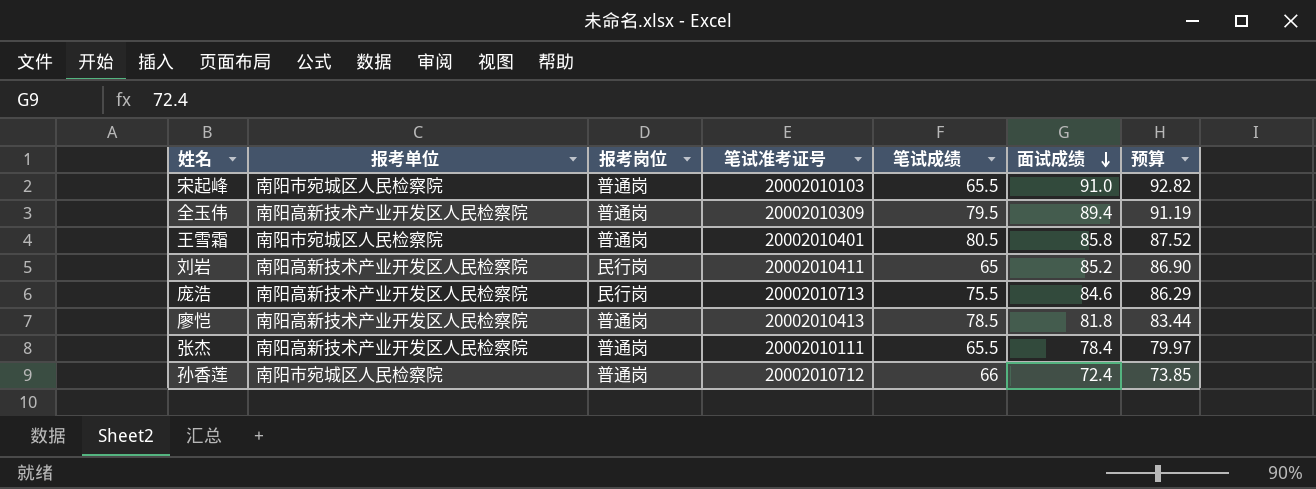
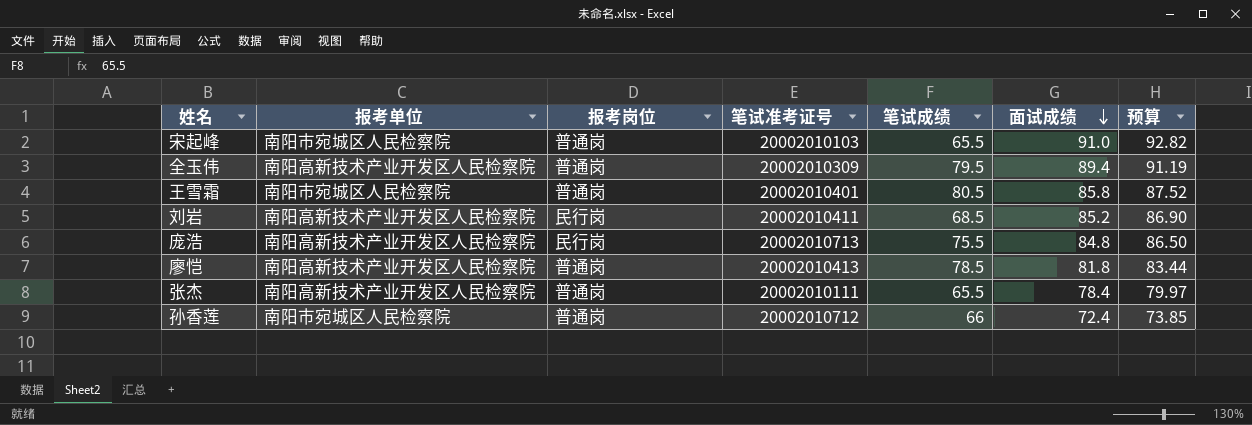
刘岩 | 笔试成绩: 65 -> 68.5
庞浩 | 面试成绩: 84.6 -> 84.8
庞浩 | 预算: 86.29 -> 86.50

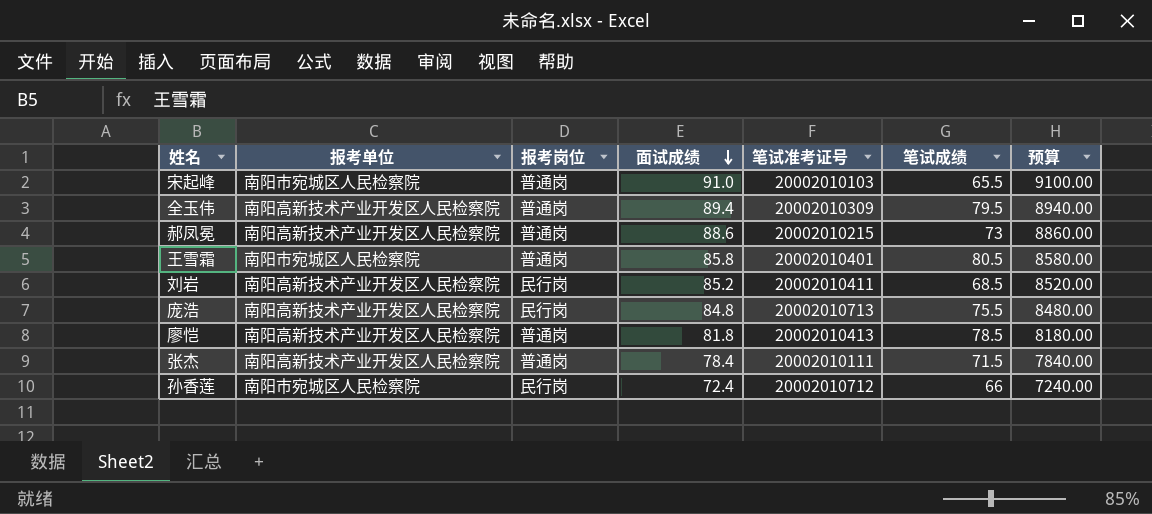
column 面试成绩 | position: 6 -> 4
column 预算 | formula: [面试成绩] * 1.02 -> [面试成绩] * 100
row 郝凤冕: none -> 南阳高新技术产业开发区人民检察院 | 普通岗 | 88.6 | 20002010215 | 73 | 8860.00
张杰 | 笔试成绩: 65.5 -> 71.5
孙香莲 | 报考岗位: 普通岗 -> 民行岗

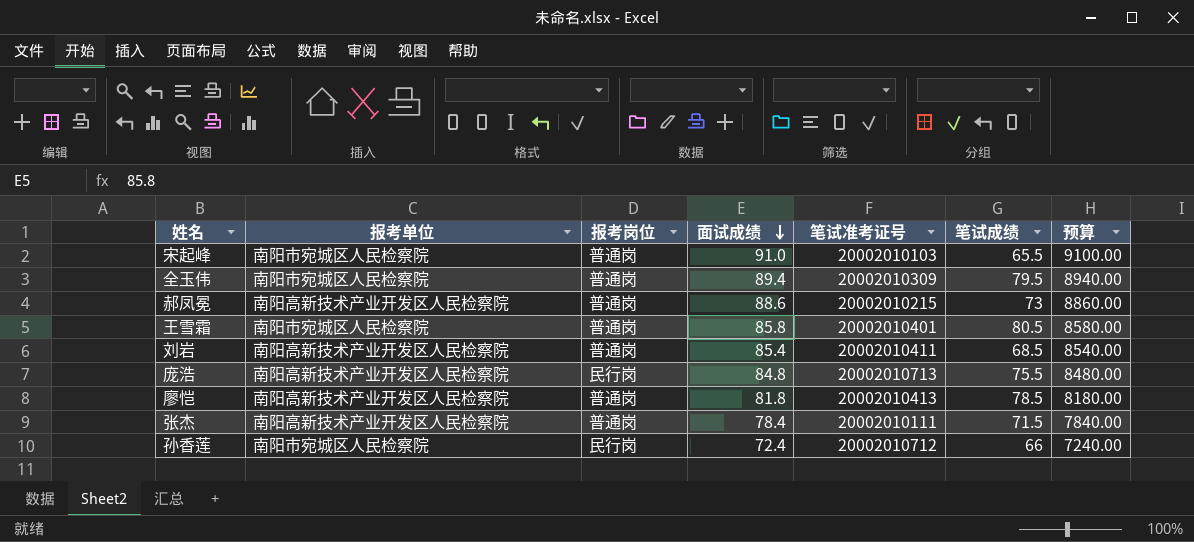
全玉伟 | 报考单位: 南阳高新技术产业开发区人民检察院 -> 南阳市宛城区人民检察院
刘岩 | 报考岗位: 民行岗 -> 普通岗
刘岩 | 面试成绩: 85.2 -> 85.4
刘岩 | 预算: 8520.00 -> 8540.00

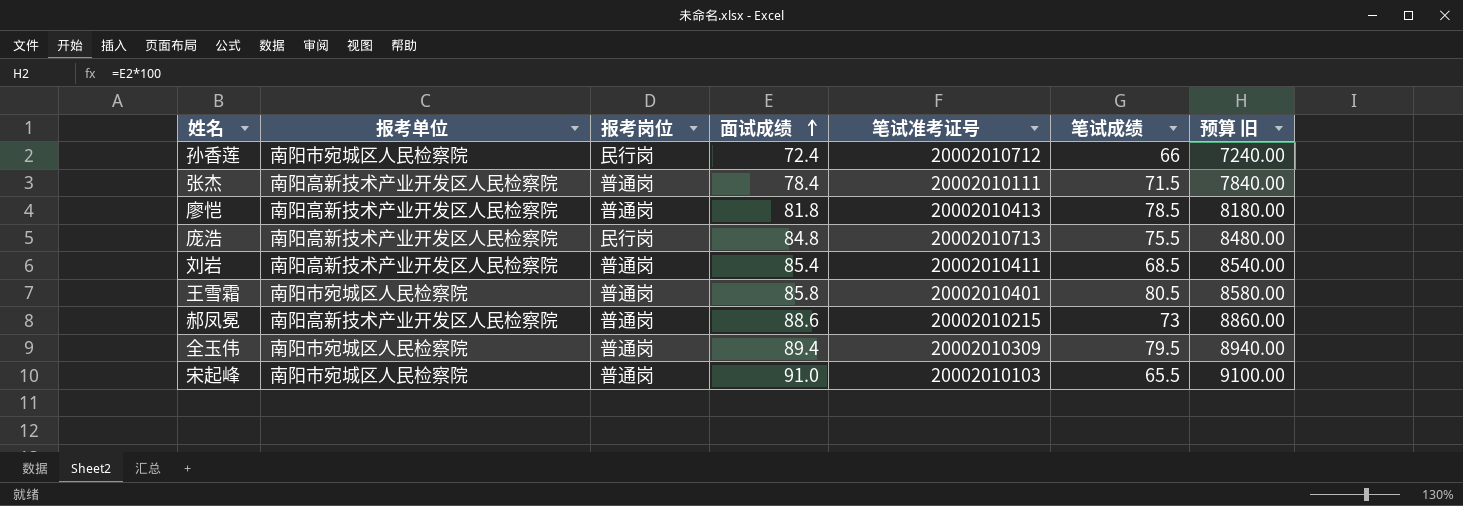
row order: 面试成绩 descending -> 面试成绩 ascending
column name: 预算 -> 预算 旧

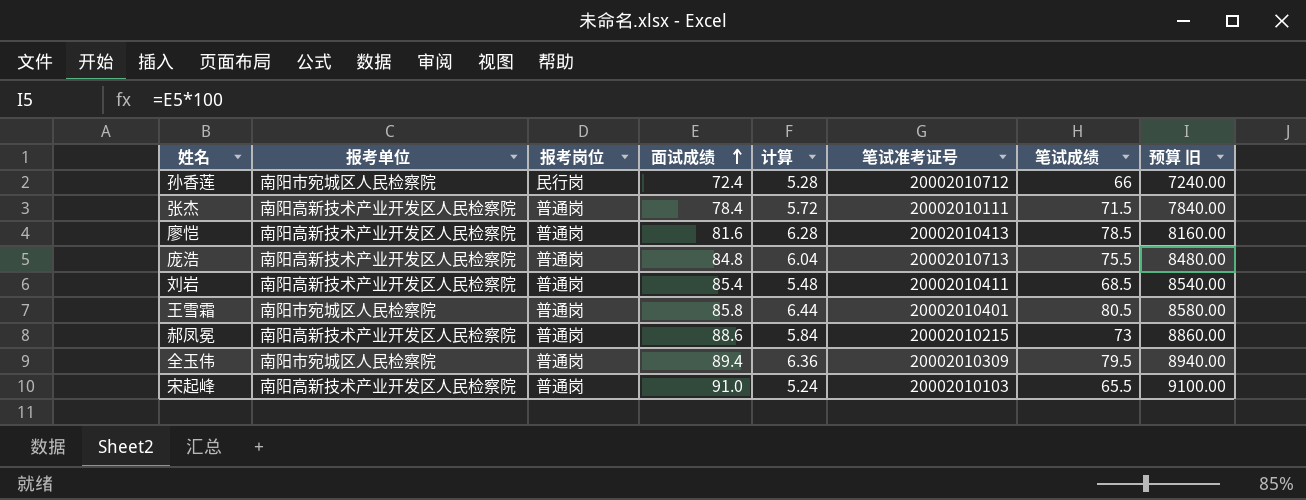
column 计算 | formula: none -> [笔试成绩] * 0.08
廖恺 | 面试成绩: 81.8 -> 81.6
廖恺 | 预算 旧: 8180.00 -> 8160.00
庞浩 | 报考岗位: 民行岗 -> 普通岗
宋起峰 | 报考单位: 南阳市宛城区人民检察院 -> 南阳高新技术产业开发区人民检察院

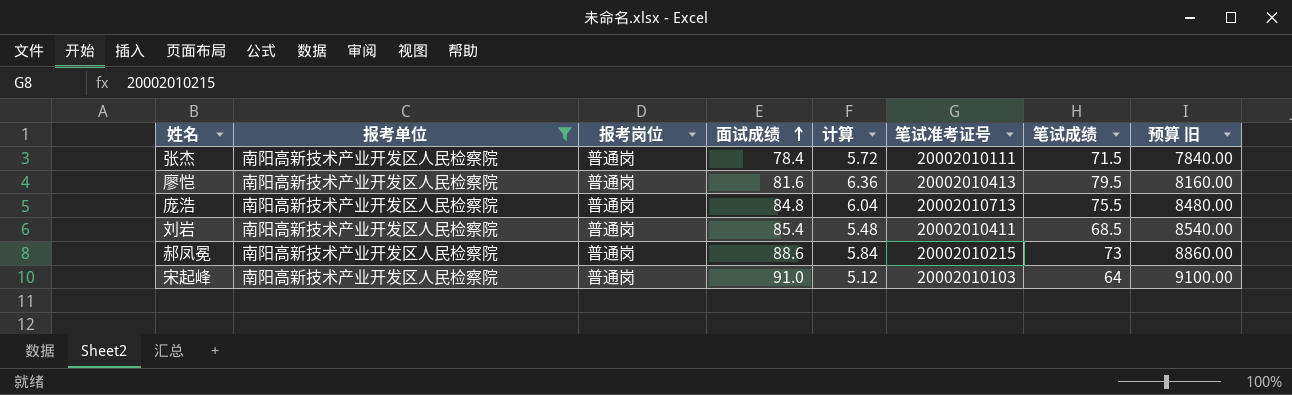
filter: none -> 报考单位 = 南阳高新技术产业开发区人民检察院
廖恺 | 计算: 6.28 -> 6.36
廖恺 | 笔试成绩: 78.5 -> 79.5
宋起峰 | 计算: 5.24 -> 5.12
宋起峰 | 笔试成绩: 65.5 -> 64

